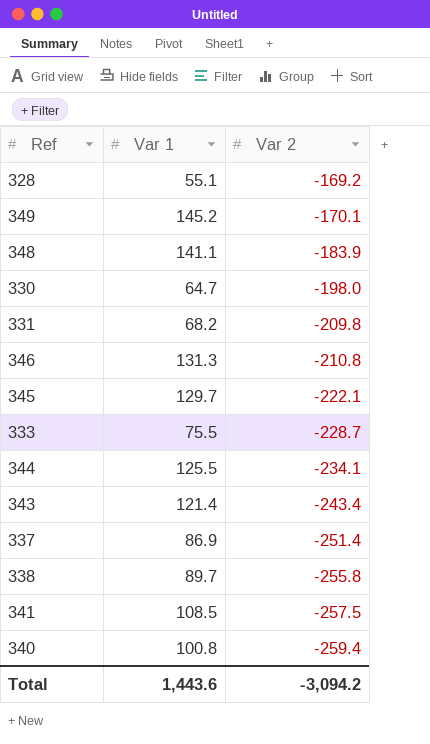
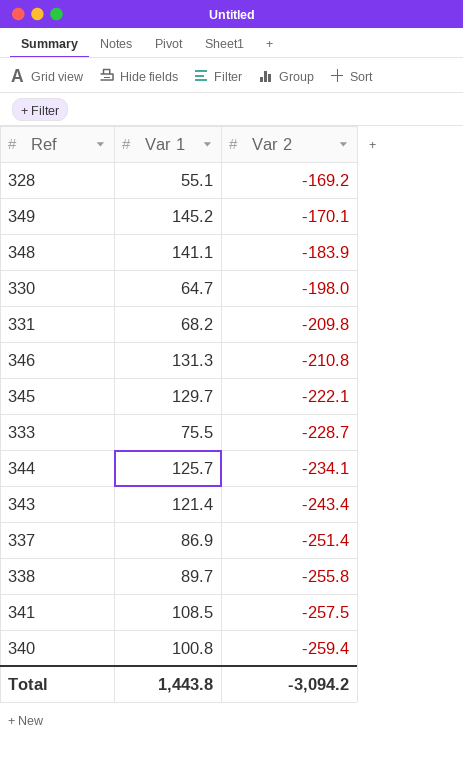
344 | Var 1: 125.5 -> 125.7
Total | Var 1: 1,443.6 -> 1,443.8

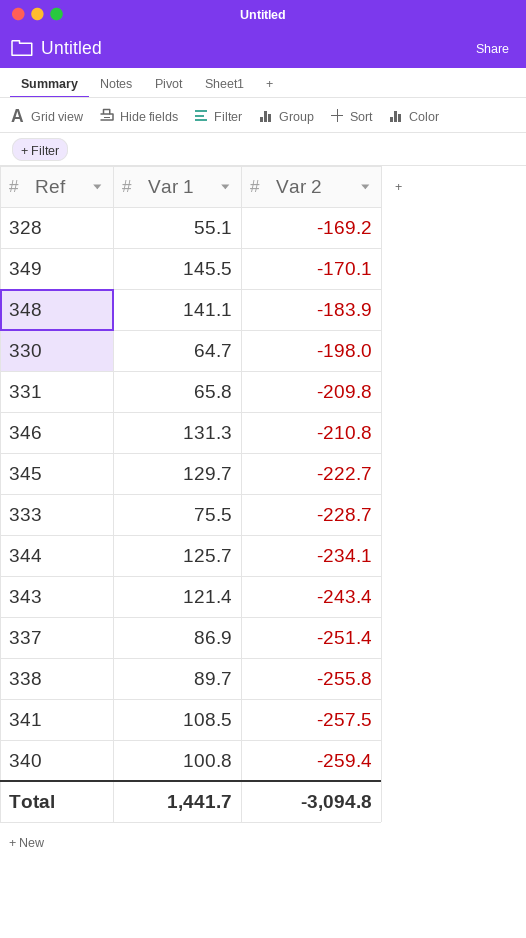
349 | Var 1: 145.2 -> 145.5
331 | Var 1: 68.2 -> 65.8
345 | Var 2: -222.1 -> -222.7
Total | Var 1: 1,443.8 -> 1,441.7
Total | Var 2: -3,094.2 -> -3,094.8

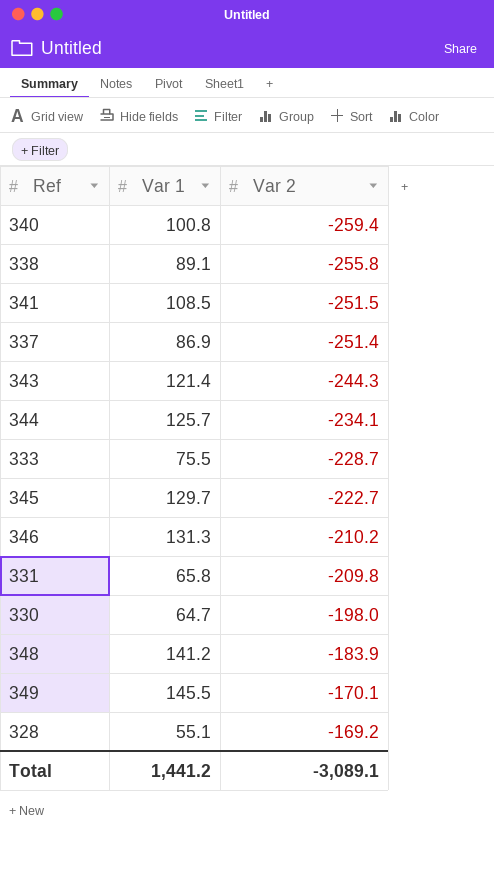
row order: Var 2 descending -> Var 2 ascending
338 | Var 1: 89.7 -> 89.1
341 | Var 2: -257.5 -> -251.5
343 | Var 2: -243.4 -> -244.3
346 | Var 2: -210.8 -> -210.2
348 | Var 1: 141.1 -> 141.2
Total | Var 1: 1,441.7 -> 1,441.2
Total | Var 2: -3,094.8 -> -3,089.1

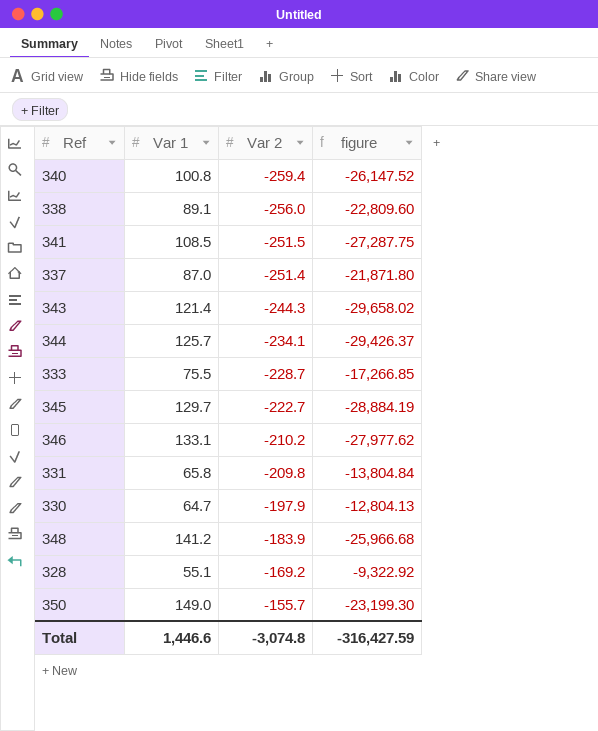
column figure | formula: none -> [Var 1] * [Var 2]
row 349: 145.5 | -170.1 -> none
338 | Var 2: -255.8 -> -256.0
337 | Var 1: 86.9 -> 87.0
346 | Var 1: 131.3 -> 133.1
330 | Var 2: -198.0 -> -197.9
row 350: none -> 149.0 | -155.7 | -23,199.30
Total | Var 1: 1,441.2 -> 1,446.6
Total | Var 2: -3,089.1 -> -3,074.8

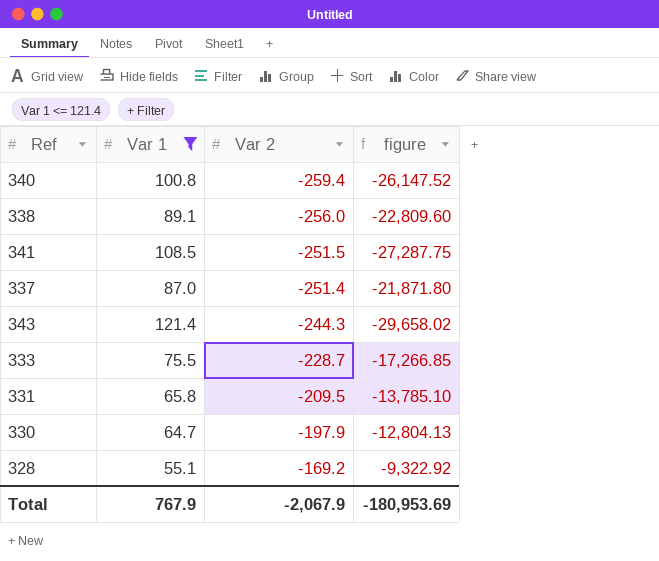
filter: none -> Var 1 <= 121.4
331 | Var 2: -209.8 -> -209.5
331 | figure: -13,804.84 -> -13,785.10
Total | Var 1: 1,446.6 -> 767.9
Total | Var 2: -3,074.8 -> -2,067.9
Total | figure: -316,427.59 -> -180,953.69

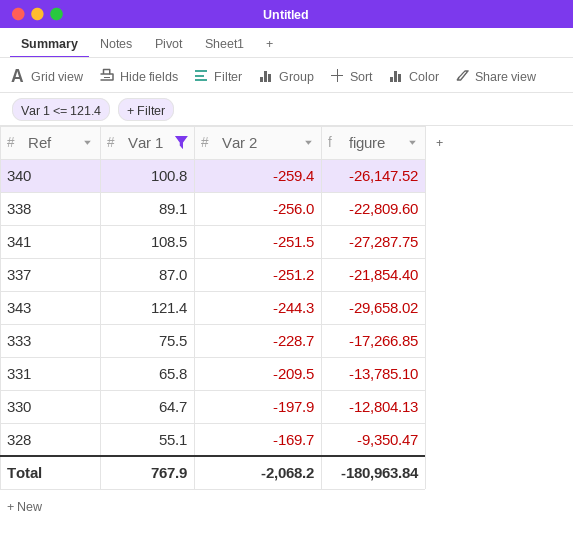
337 | Var 2: -251.4 -> -251.2
337 | figure: -21,871.80 -> -21,854.40
328 | Var 2: -169.2 -> -169.7
328 | figure: -9,322.92 -> -9,350.47
Total | Var 2: -2,067.9 -> -2,068.2
Total | figure: -180,953.69 -> -180,963.84

